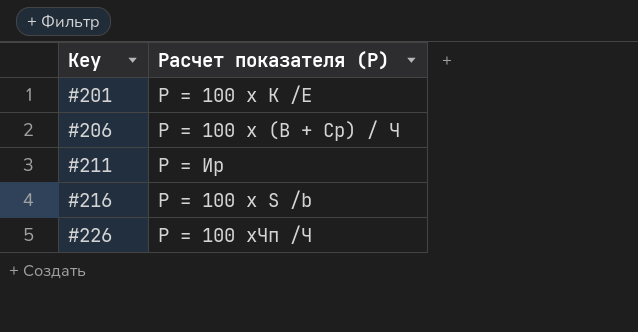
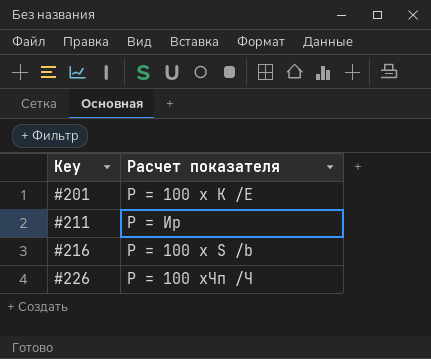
column name: Расчет показателя (Р) -> Расчет показателя
row #206: Р = 100 х (В + Ср) / Ч -> none

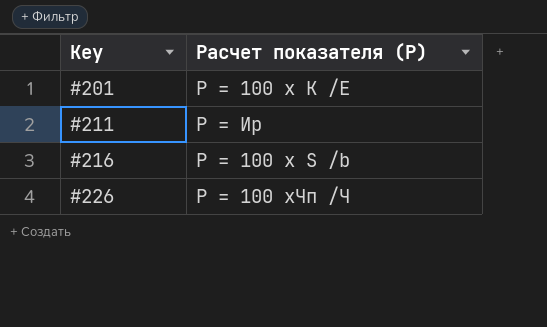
column name: Расчет показателя -> Расчет показателя (Р)

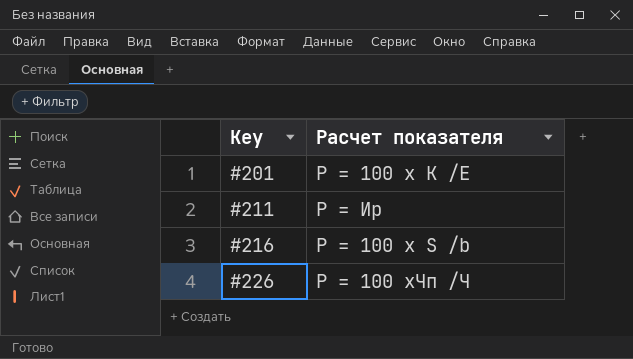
column name: Расчет показателя (Р) -> Расчет показателя

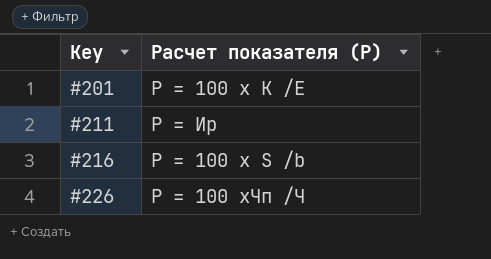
column name: Расчет показателя -> Расчет показателя (Р)

